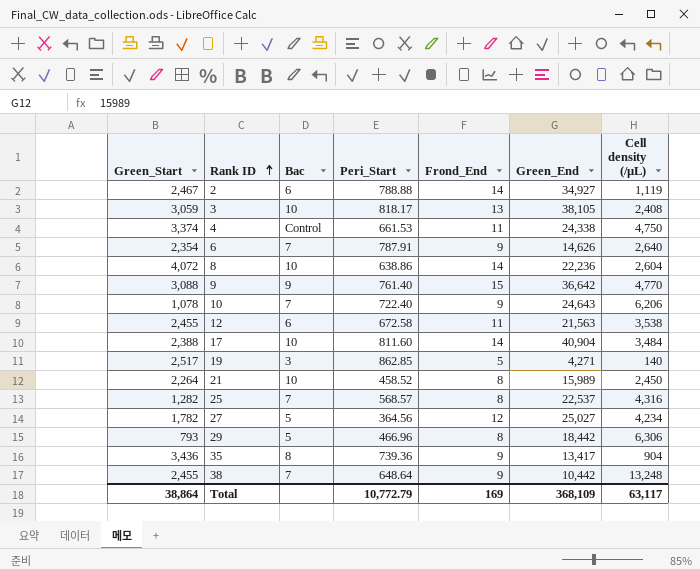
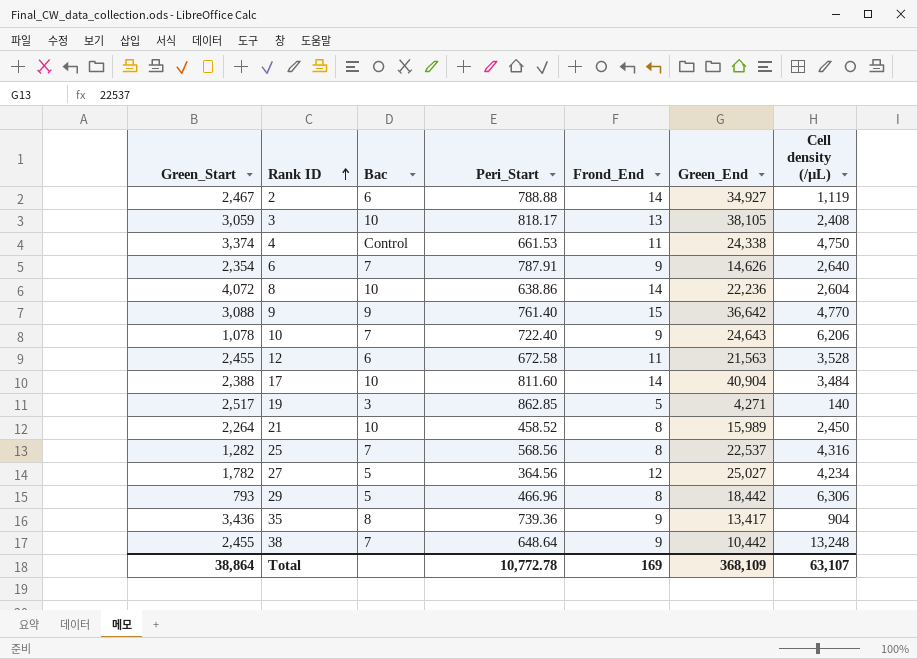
12 | Cell density (/µL): 3,538 -> 3,528
25 | Peri_Start: 568.57 -> 568.56
Total | Peri_Start: 10,772.79 -> 10,772.78
Total | Cell density (/µL): 63,117 -> 63,107

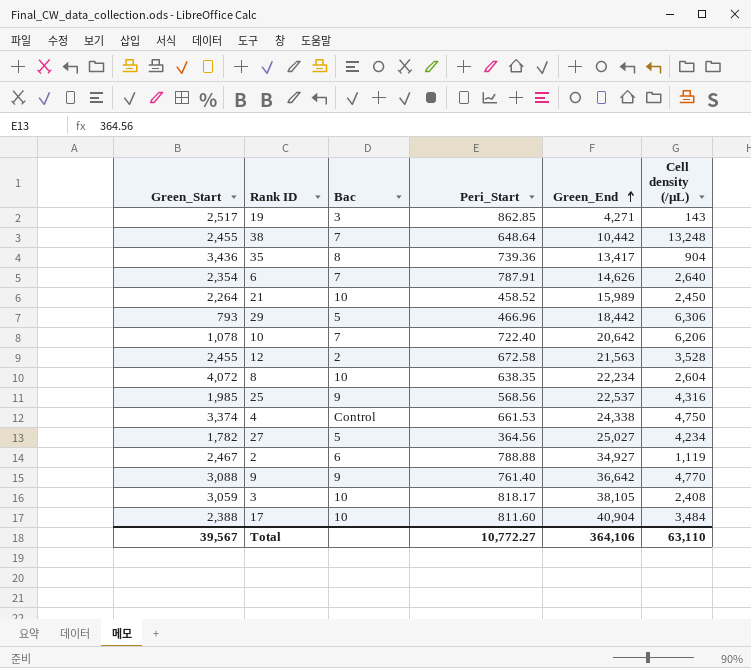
row order: Rank ID ascending -> Green_End ascending
column Frond_End | position: 5 -> none
19 | Cell density (/µL): 140 -> 143
10 | Green_End: 24,643 -> 20,642
12 | Bac: 6 -> 2
8 | Peri_Start: 638.86 -> 638.35
8 | Green_End: 22,236 -> 22,234
25 | Green_Start: 1,282 -> 1,985
25 | Bac: 7 -> 9
Total | Green_Start: 38,864 -> 39,567
Total | Peri_Start: 10,772.78 -> 10,772.27
Total | Green_End: 368,109 -> 364,106
Total | Cell density (/µL): 63,107 -> 63,110

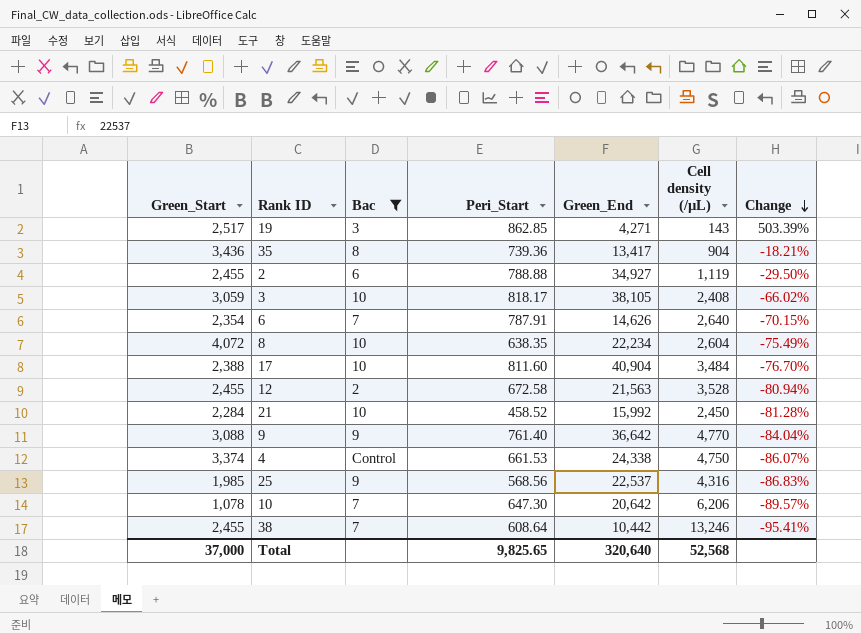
filter: none -> Bac != 5
row order: Green_End ascending -> Change descending
column Change | formula: none -> ([Peri_Start] - [Cell density (/µL)]) / [Cell density (/µL)]
2 | Green_Start: 2,467 -> 2,455
21 | Green_Start: 2,264 -> 2,284
21 | Green_End: 15,989 -> 15,992
10 | Peri_Start: 722.40 -> 647.30
38 | Peri_Start: 648.64 -> 608.64
38 | Cell density (/µL): 13,248 -> 13,246
Total | Green_Start: 39,567 -> 37,000
Total | Peri_Start: 10,772.27 -> 9,825.65
Total | Green_End: 364,106 -> 320,640
Total | Cell density (/µL): 63,110 -> 52,568

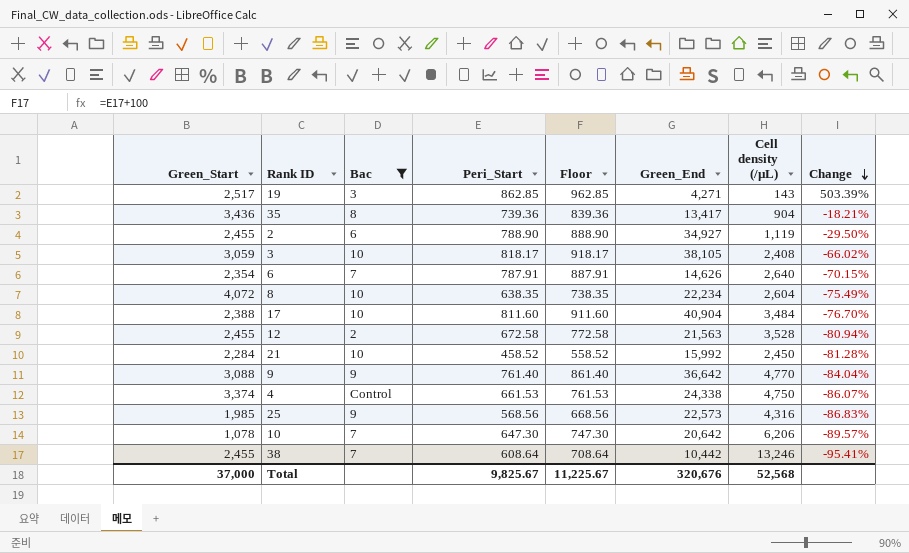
column Floor | formula: none -> [Peri_Start] + 100
2 | Peri_Start: 788.88 -> 788.90
25 | Green_End: 22,537 -> 22,573
Total | Peri_Start: 9,825.65 -> 9,825.67
Total | Green_End: 320,640 -> 320,676

